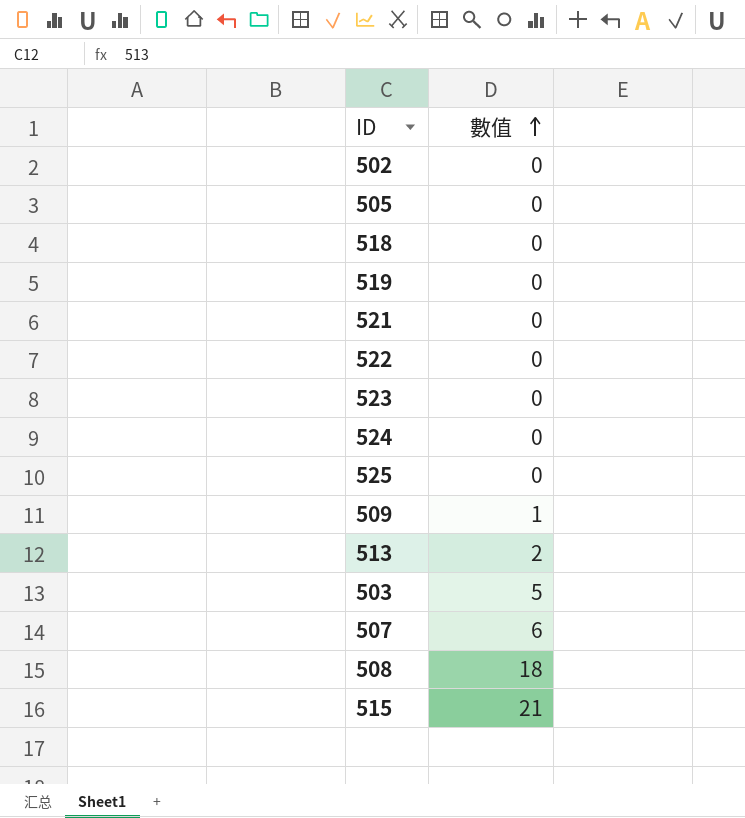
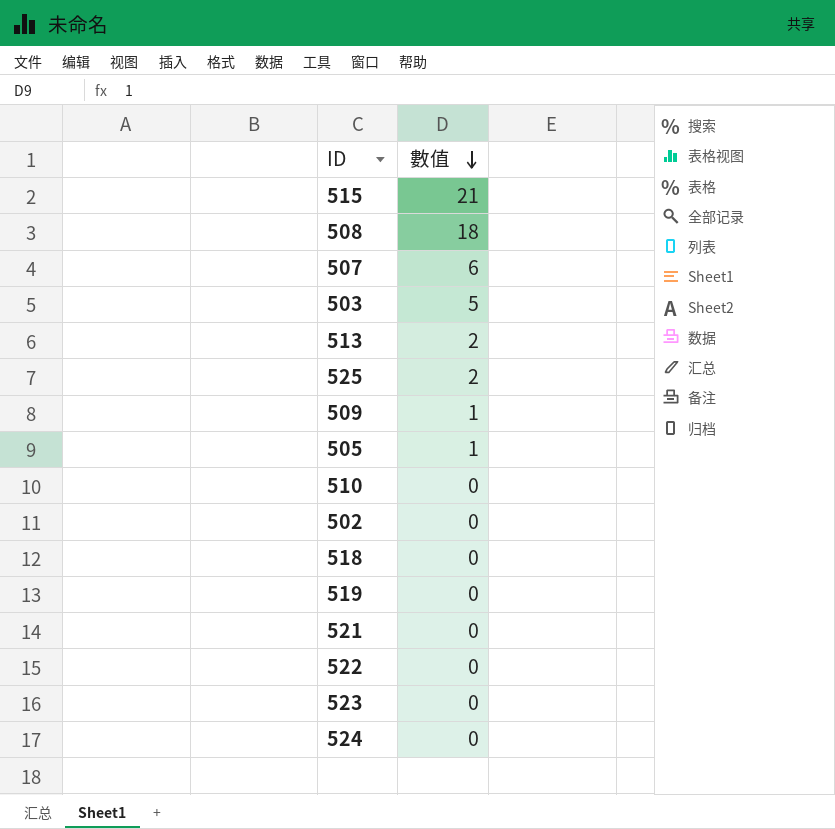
row order: 數值 ascending -> 數值 descending
525 | 數值: 0 -> 2
505 | 數值: 0 -> 1
row 510: none -> 0

